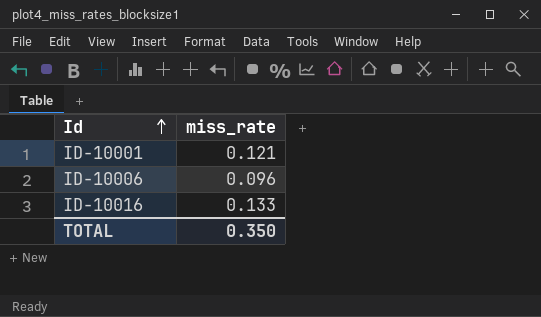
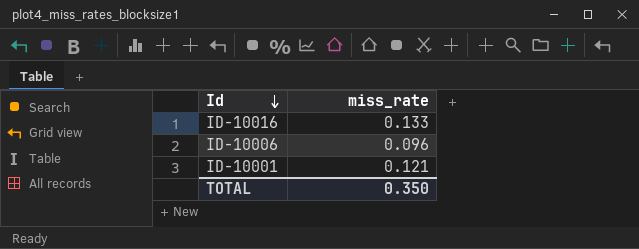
row order: Id ascending -> Id descending

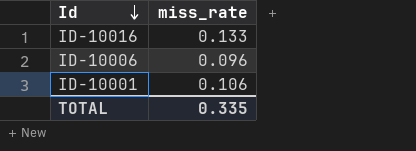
ID-10001 | miss_rate: 0.121 -> 0.106
TOTAL | miss_rate: 0.350 -> 0.335

